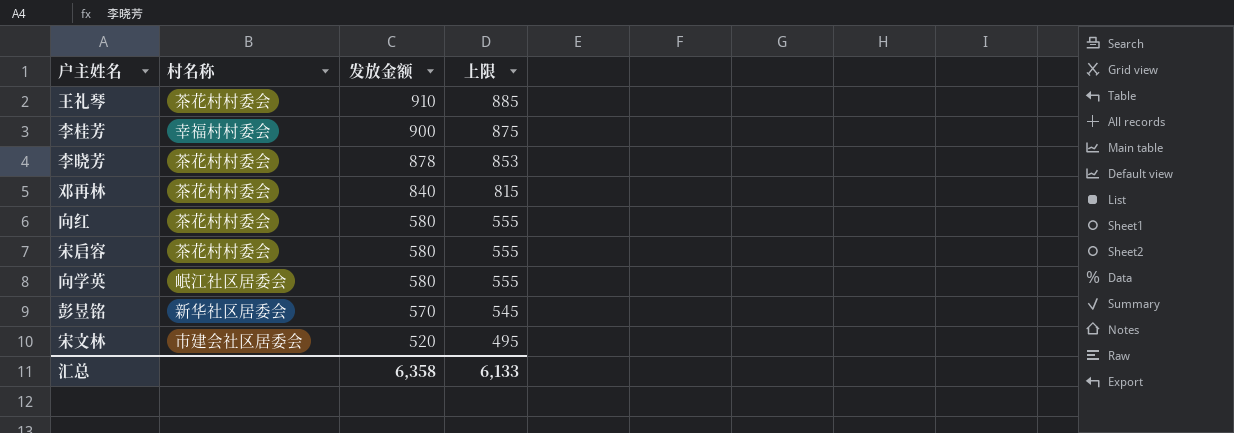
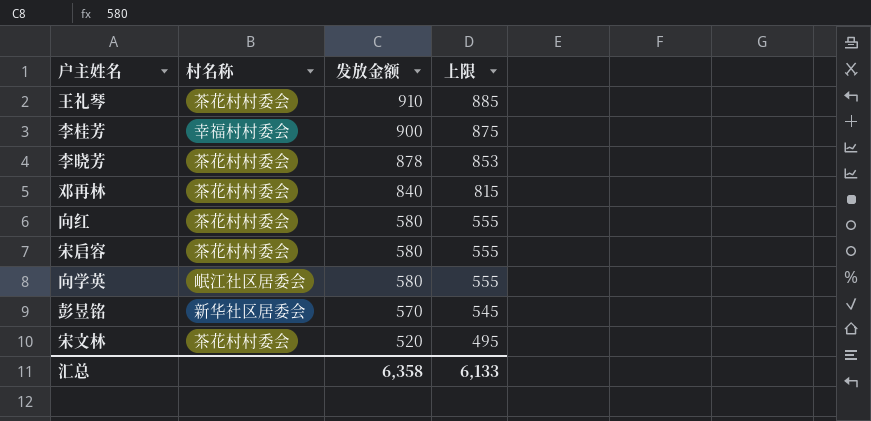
宋文林 | 村名称: 市建会社区居委会 -> 茶花村村委会

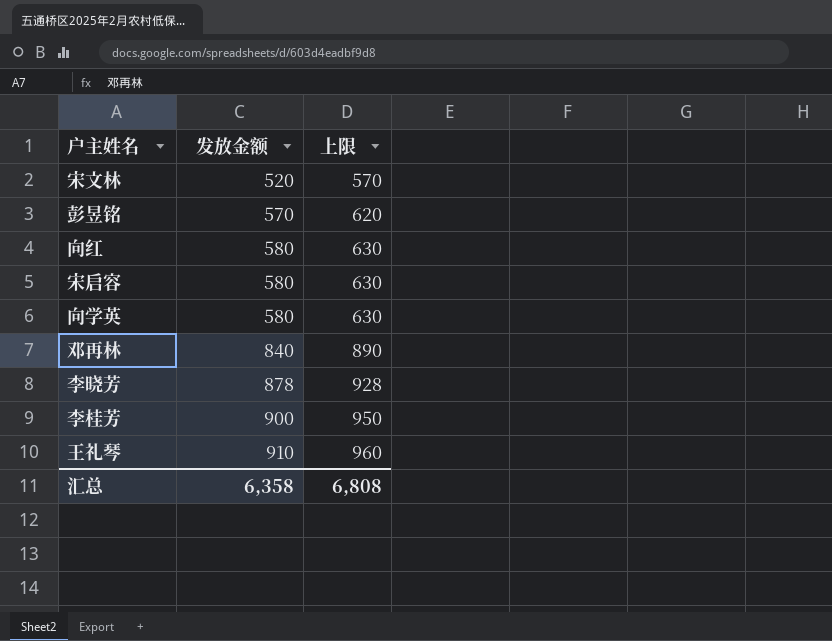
row order: 发放金额 descending -> 发放金额 ascending
column 村名称 | position: 2 -> none
column 上限 | formula: [发放金额] - 25 -> [发放金额] + 50
汇总 | 上限: 6,133 -> 6,808

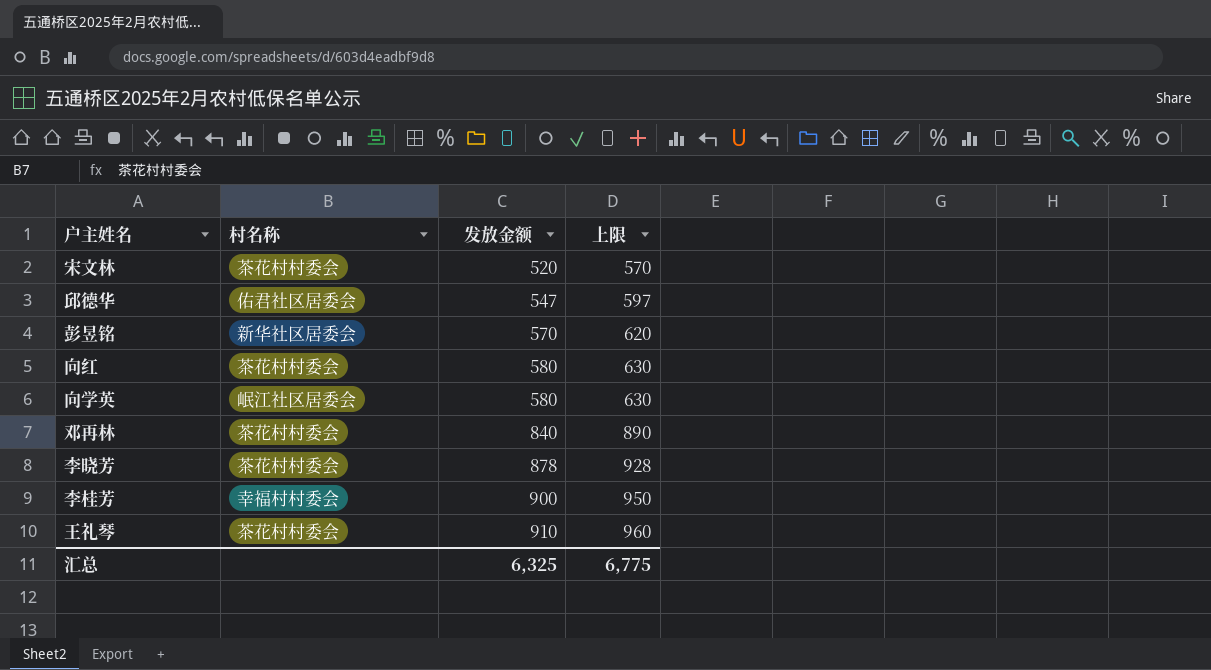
column 村名称 | position: none -> 2
row 宋启容: 580 | 630 -> none
row 邱德华: none -> 佑君社区居委会 | 547 | 597
汇总 | 发放金额: 6,358 -> 6,325
汇总 | 上限: 6,808 -> 6,775

